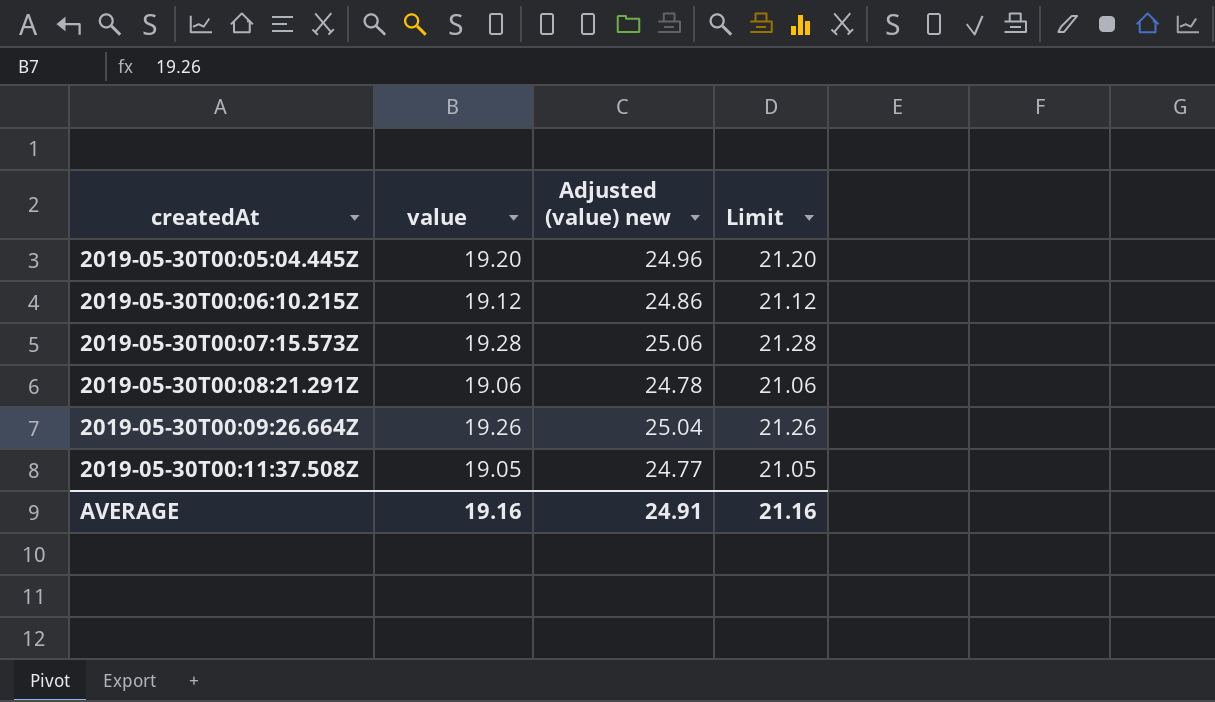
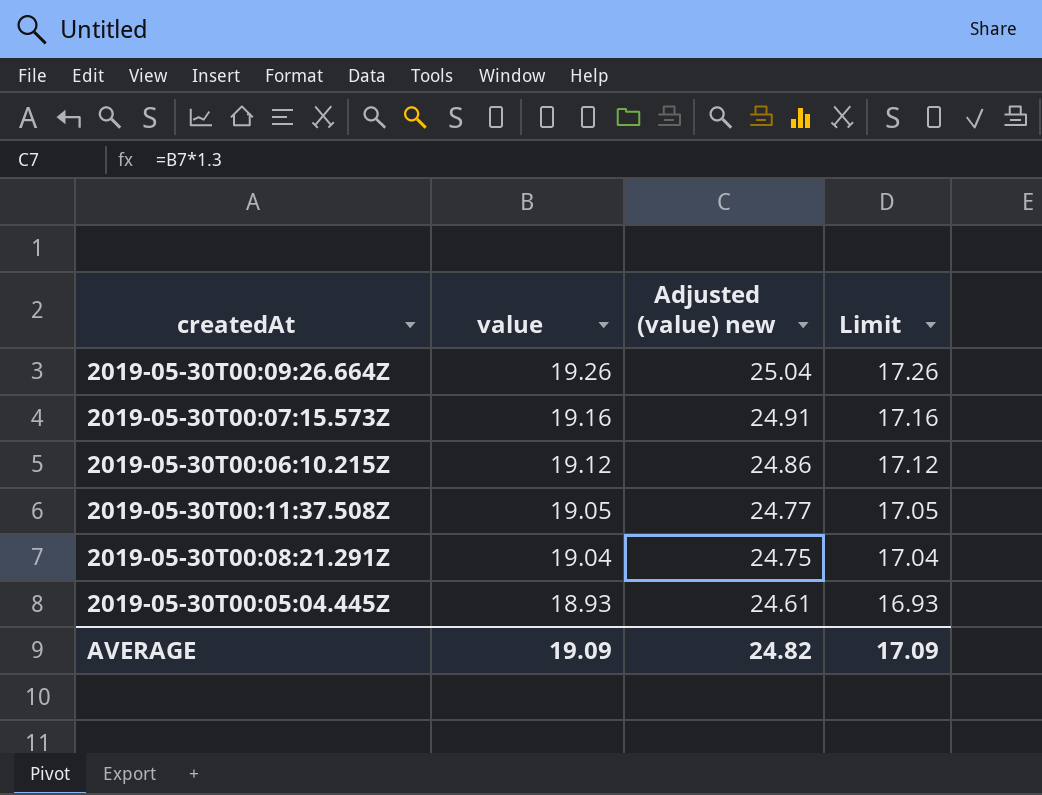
row order: createdAt ascending -> value descending
column Limit | formula: [value] + 2 -> [value] - 2
2019-05-30T00:07:15.573Z | value: 19.28 -> 19.16
2019-05-30T00:07:15.573Z | Adjusted (value) new: 25.06 -> 24.91
2019-05-30T00:08:21.291Z | value: 19.06 -> 19.04
2019-05-30T00:08:21.291Z | Adjusted (value) new: 24.78 -> 24.75
2019-05-30T00:05:04.445Z | value: 19.20 -> 18.93
2019-05-30T00:05:04.445Z | Adjusted (value) new: 24.96 -> 24.61
AVERAGE | value: 19.16 -> 19.09
AVERAGE | Adjusted (value) new: 24.91 -> 24.82
AVERAGE | Limit: 21.16 -> 17.09

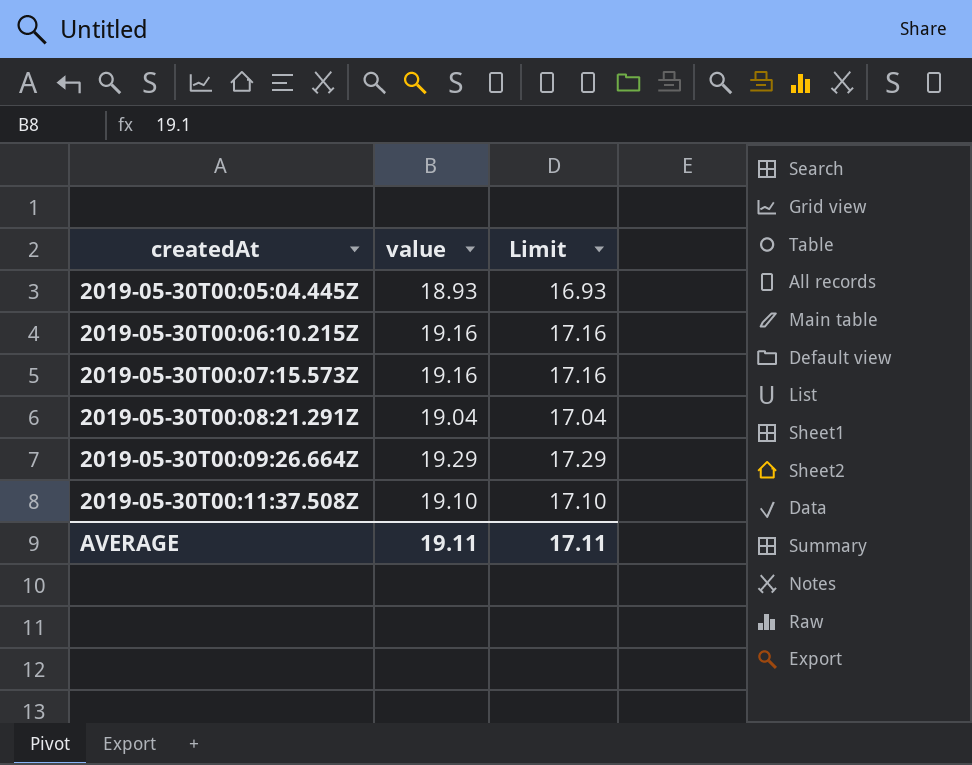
row order: value descending -> createdAt ascending
column Adjusted (value) new | formula: [value] * 1.3 -> none
2019-05-30T00:06:10.215Z | value: 19.12 -> 19.16
2019-05-30T00:06:10.215Z | Limit: 17.12 -> 17.16
2019-05-30T00:09:26.664Z | value: 19.26 -> 19.29
2019-05-30T00:09:26.664Z | Limit: 17.26 -> 17.29
2019-05-30T00:11:37.508Z | value: 19.05 -> 19.10
2019-05-30T00:11:37.508Z | Limit: 17.05 -> 17.10
AVERAGE | value: 19.09 -> 19.11
AVERAGE | Limit: 17.09 -> 17.11

